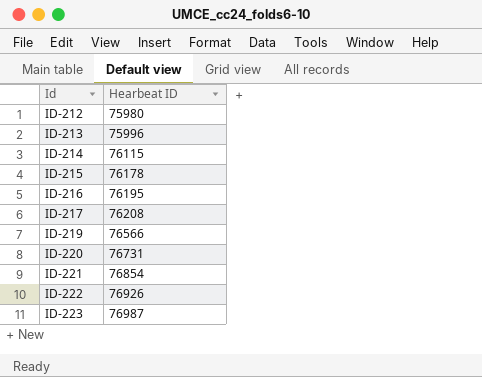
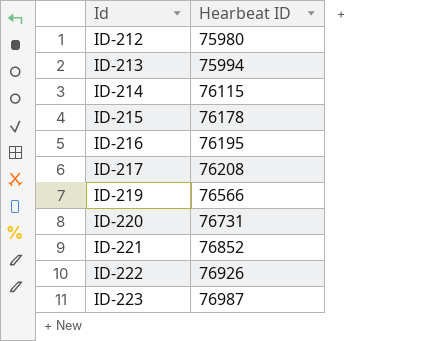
ID-213 | Hearbeat ID: 75996 -> 75994
ID-221 | Hearbeat ID: 76854 -> 76852

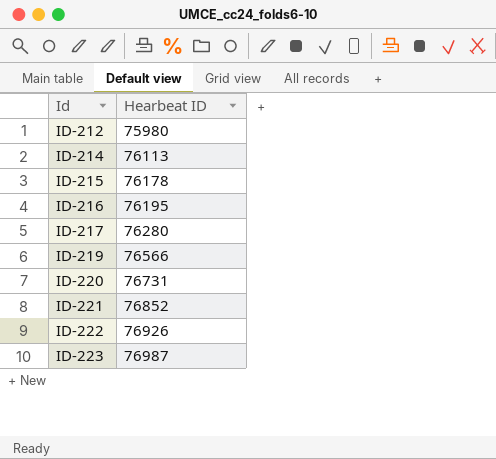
row ID-213: 75994 -> none
ID-214 | Hearbeat ID: 76115 -> 76113
ID-217 | Hearbeat ID: 76208 -> 76280

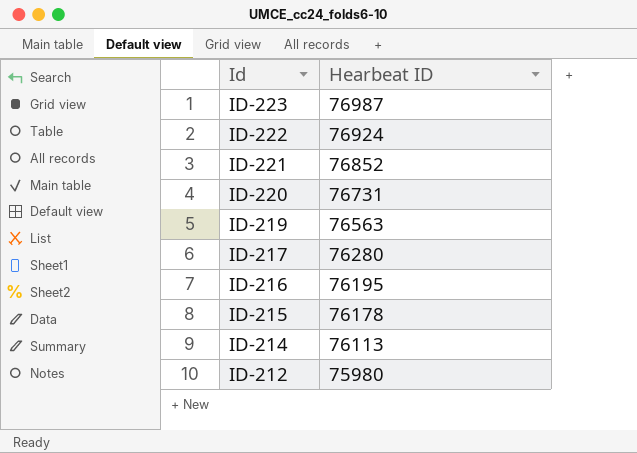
row order: Id ascending -> Id descending
ID-222 | Hearbeat ID: 76926 -> 76924
ID-219 | Hearbeat ID: 76566 -> 76563

